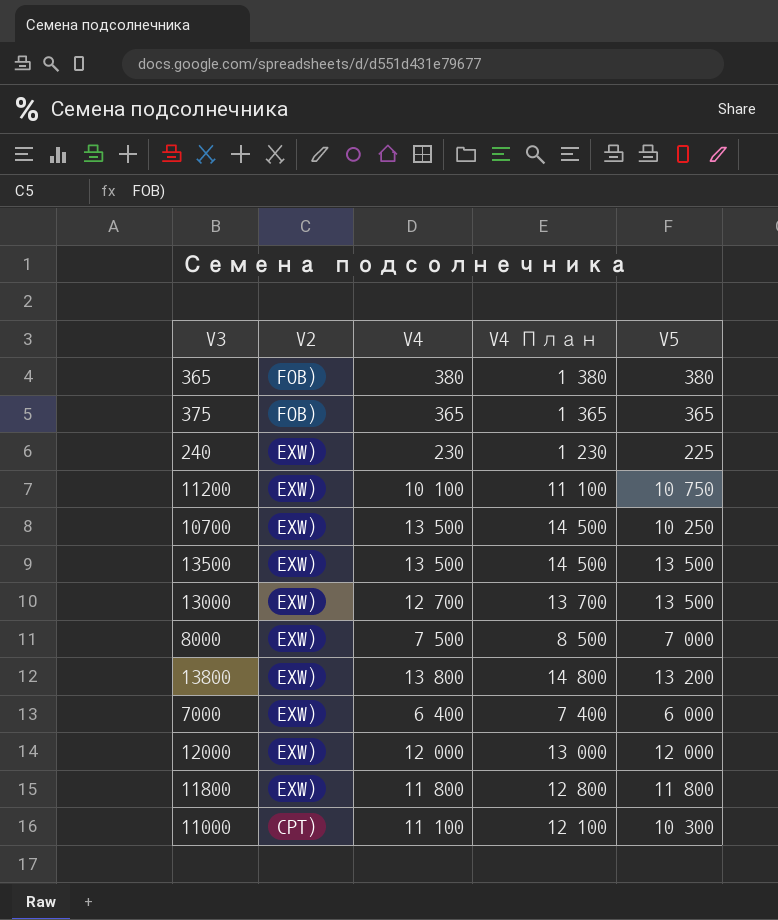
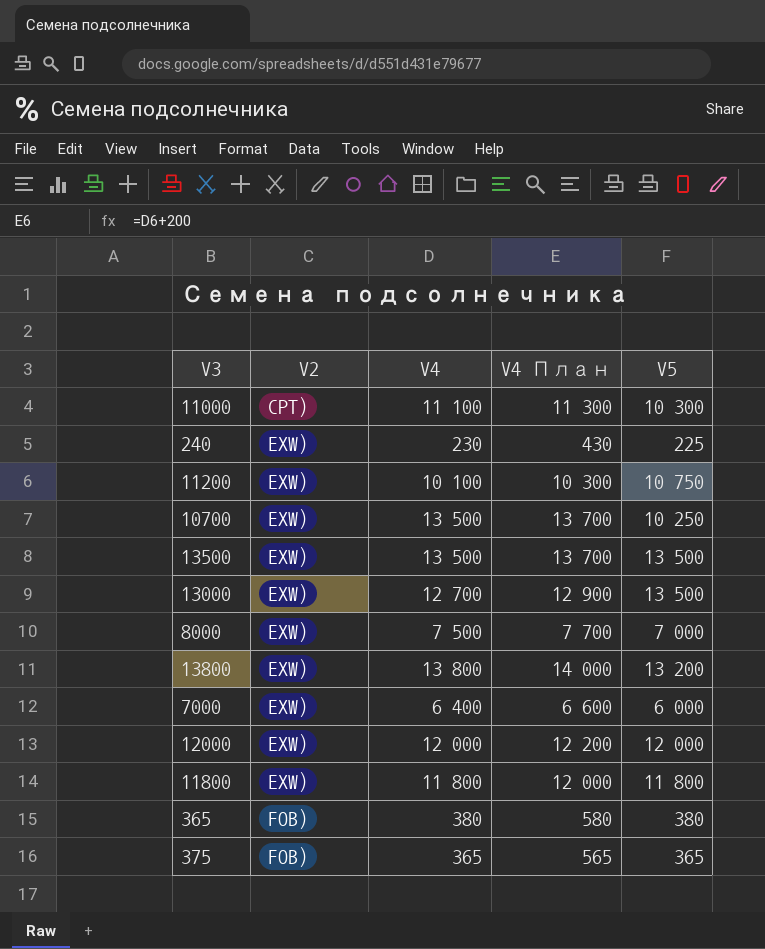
row order: V2 descending -> V2 ascending
column V4 План | formula: [V4] + 1000 -> [V4] + 200

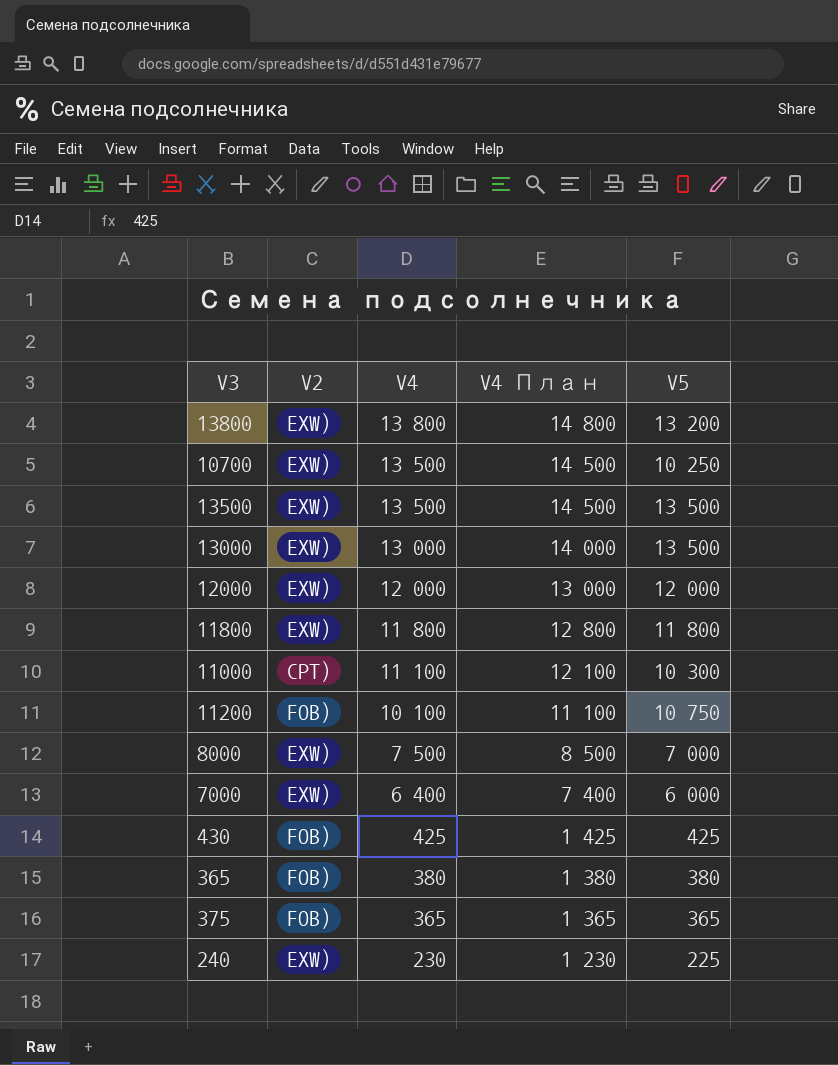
row order: V2 ascending -> V4 descending
column V4 План | formula: [V4] + 200 -> [V4] + 1000
13000 | V4: 12 700 -> 13 000
11200 | V2: EXW) -> FOB)
row 430: none -> FOB) | 425 | 1 425 | 425

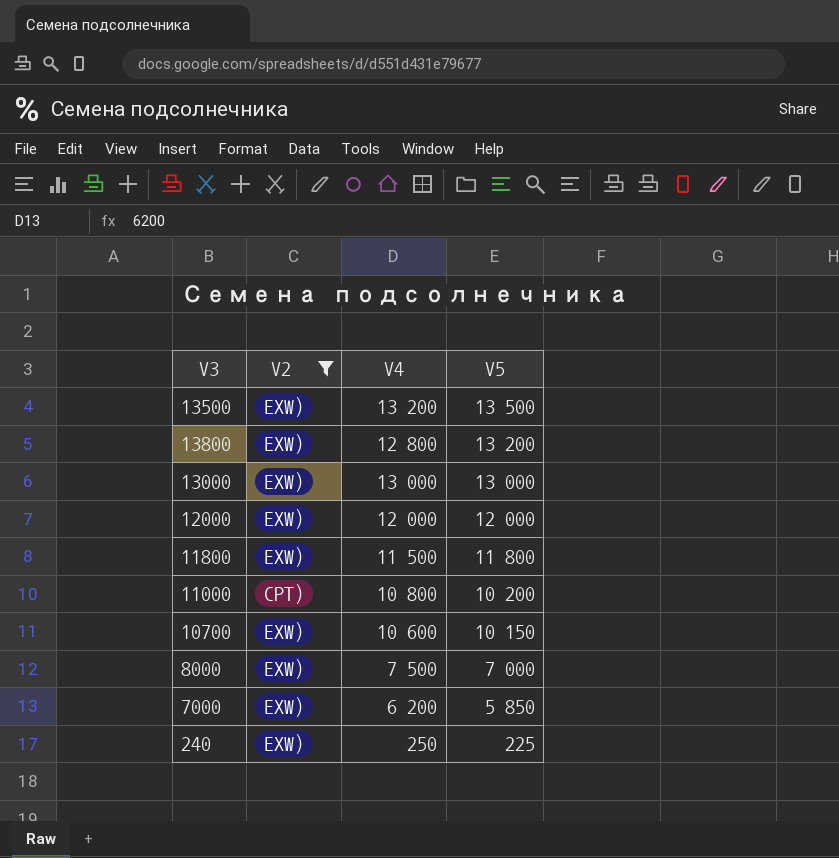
filter: none -> V2 != FOB)
row order: V4 descending -> V5 descending
column V4 План | formula: [V4] + 1000 -> none
13500 | V4: 13 500 -> 13 200
13800 | V4: 13 800 -> 12 800
13000 | V5: 13 500 -> 13 000
11800 | V4: 11 800 -> 11 500
11000 | V4: 11 100 -> 10 800
11000 | V5: 10 300 -> 10 200
10700 | V4: 13 500 -> 10 600
10700 | V5: 10 250 -> 10 150
7000 | V4: 6 400 -> 6 200
7000 | V5: 6 000 -> 5 850
240 | V4: 230 -> 250

